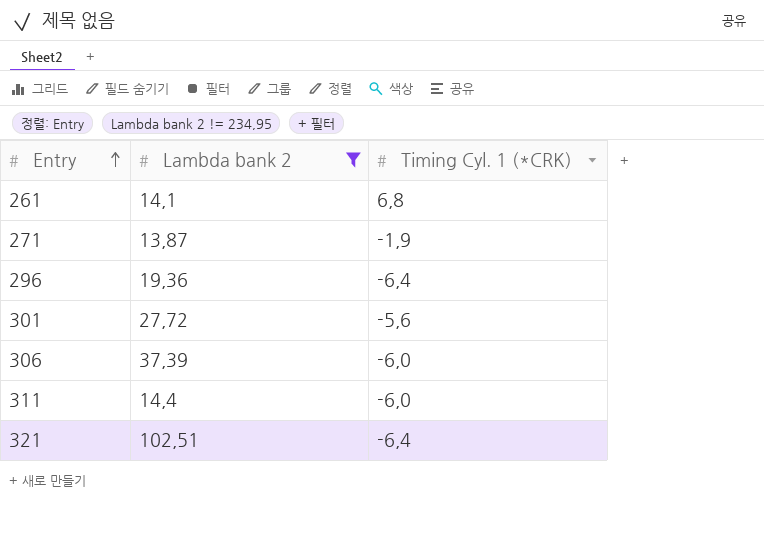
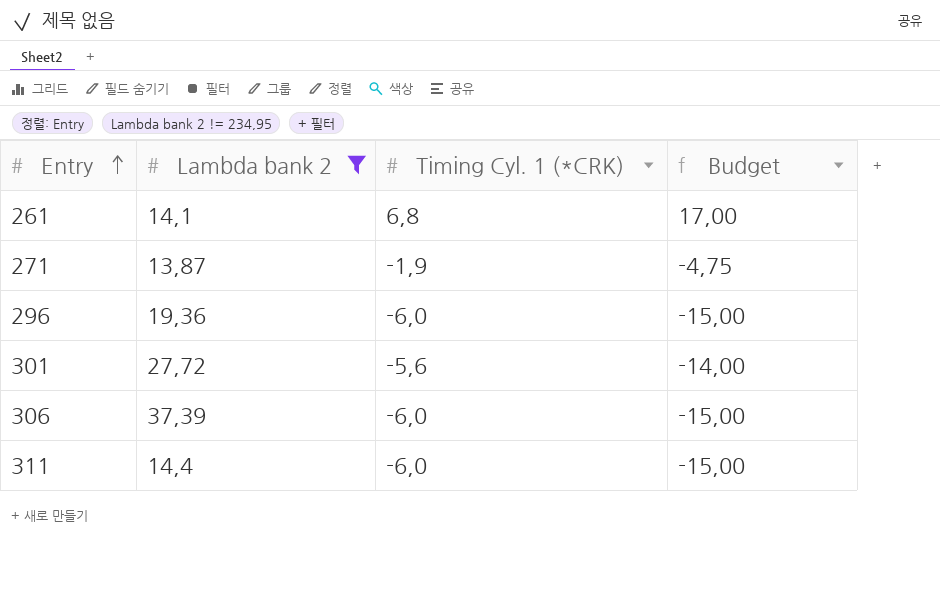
column Budget | formula: none -> [Timing Cyl. 1 (*CRK)] * 2,5
row 321: 102,51 | -6,4 -> none
296 | Timing Cyl. 1 (*CRK): -6,4 -> -6,0

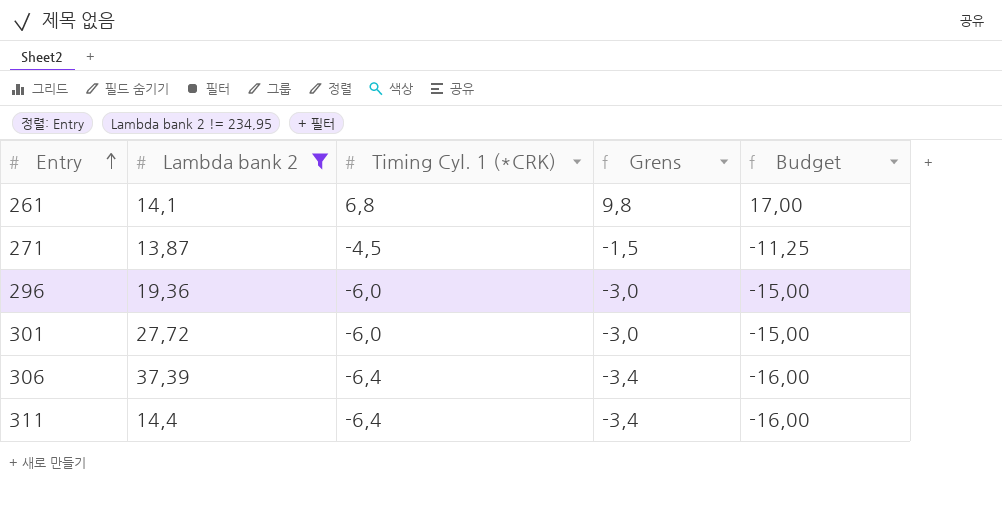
column Grens | formula: none -> [Timing Cyl. 1 (*CRK)] + 3
271 | Timing Cyl. 1 (*CRK): -1,9 -> -4,5
271 | Budget: -4,75 -> -11,25
301 | Timing Cyl. 1 (*CRK): -5,6 -> -6,0
301 | Budget: -14,00 -> -15,00
306 | Timing Cyl. 1 (*CRK): -6,0 -> -6,4
306 | Budget: -15,00 -> -16,00
311 | Timing Cyl. 1 (*CRK): -6,0 -> -6,4
311 | Budget: -15,00 -> -16,00

